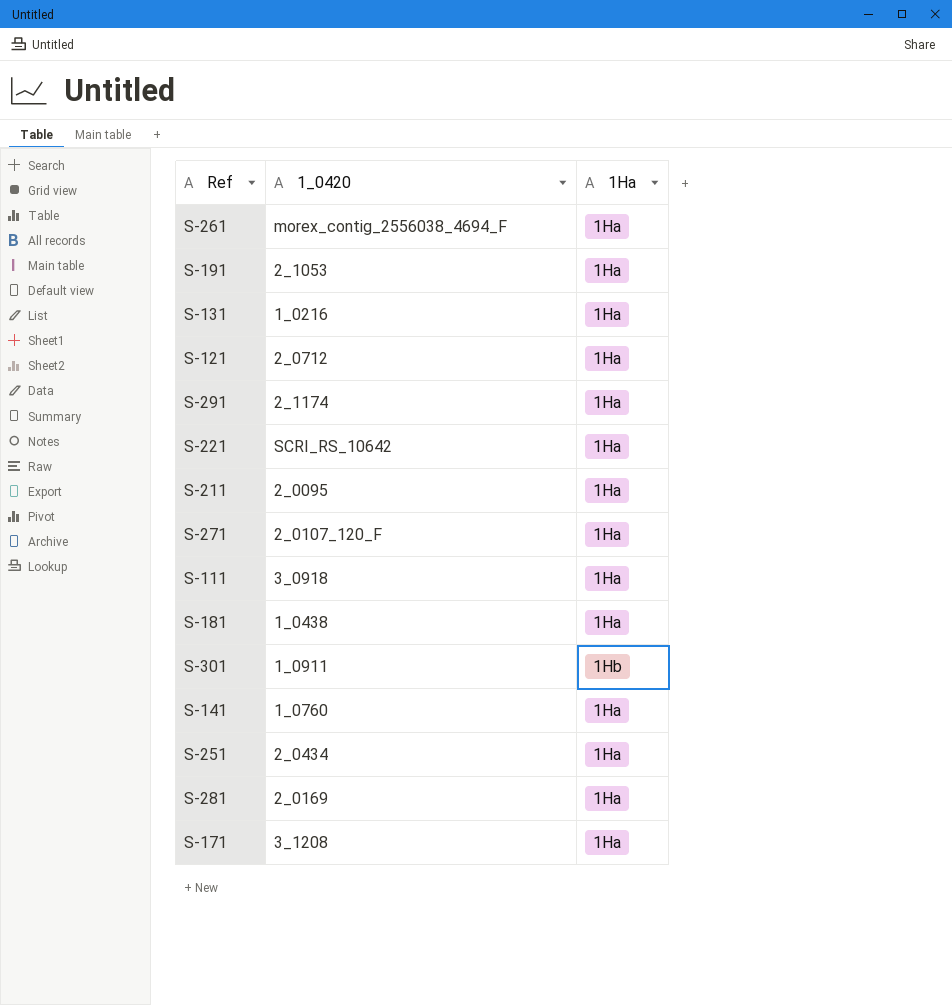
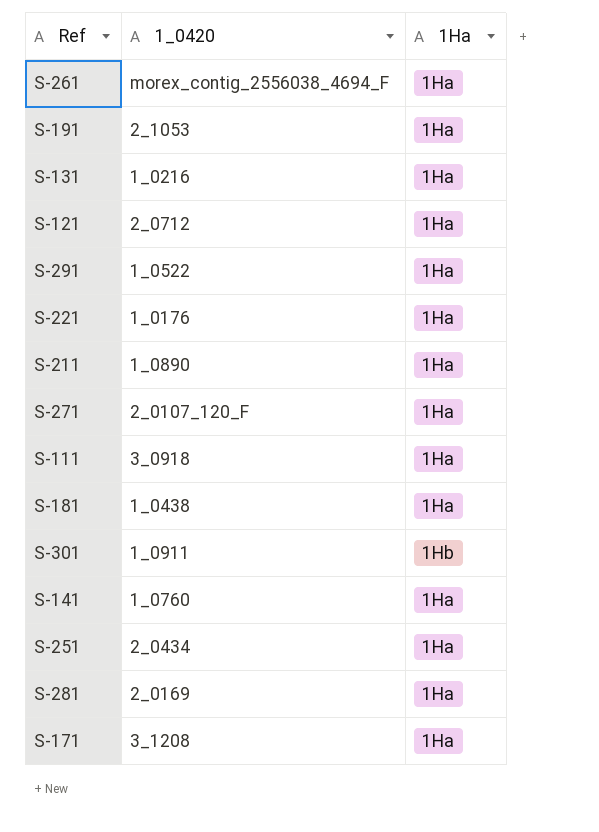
S-291 | 1_0420: 2_1174 -> 1_0522
S-221 | 1_0420: SCRI_RS_10642 -> 1_0176
S-211 | 1_0420: 2_0095 -> 1_0890

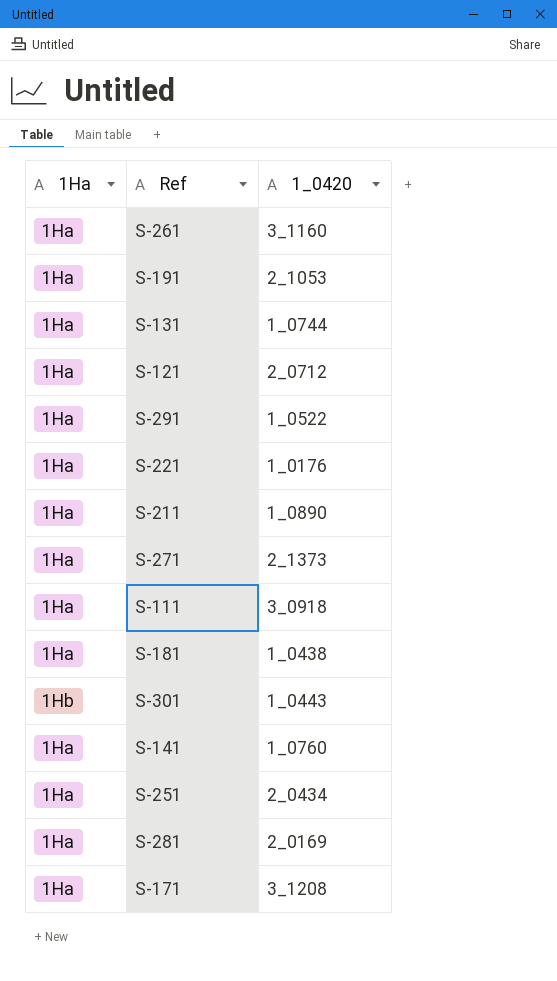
column 1Ha | position: 3 -> 1
S-261 | 1_0420: morex_contig_2556038_4694_F -> 3_1160
S-131 | 1_0420: 1_0216 -> 1_0744
S-271 | 1_0420: 2_0107_120_F -> 2_1373
S-301 | 1_0420: 1_0911 -> 1_0443

